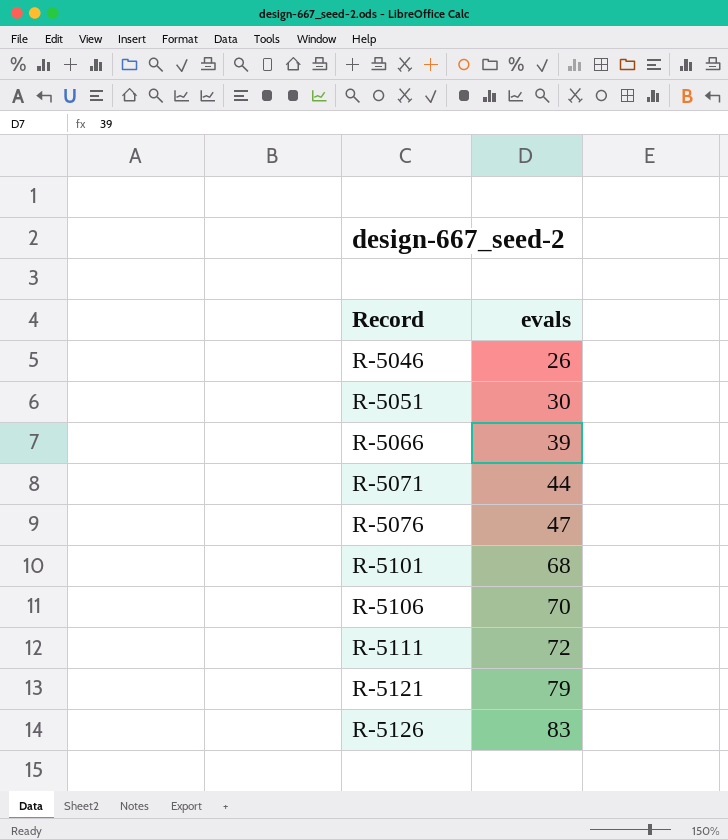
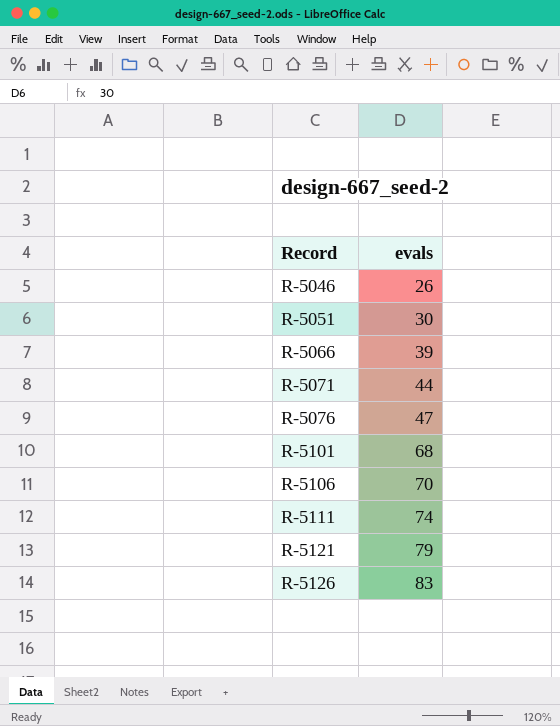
R-5111 | evals: 72 -> 74

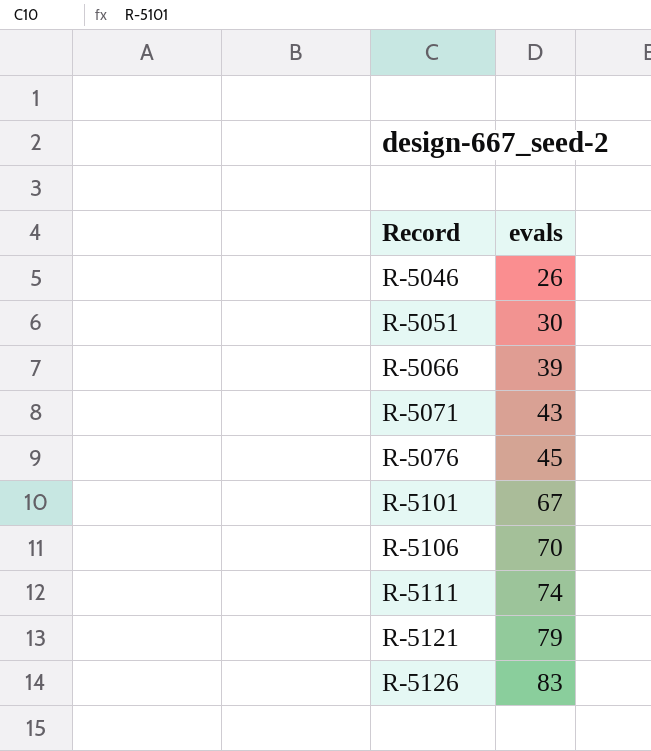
R-5071 | evals: 44 -> 43
R-5076 | evals: 47 -> 45
R-5101 | evals: 68 -> 67

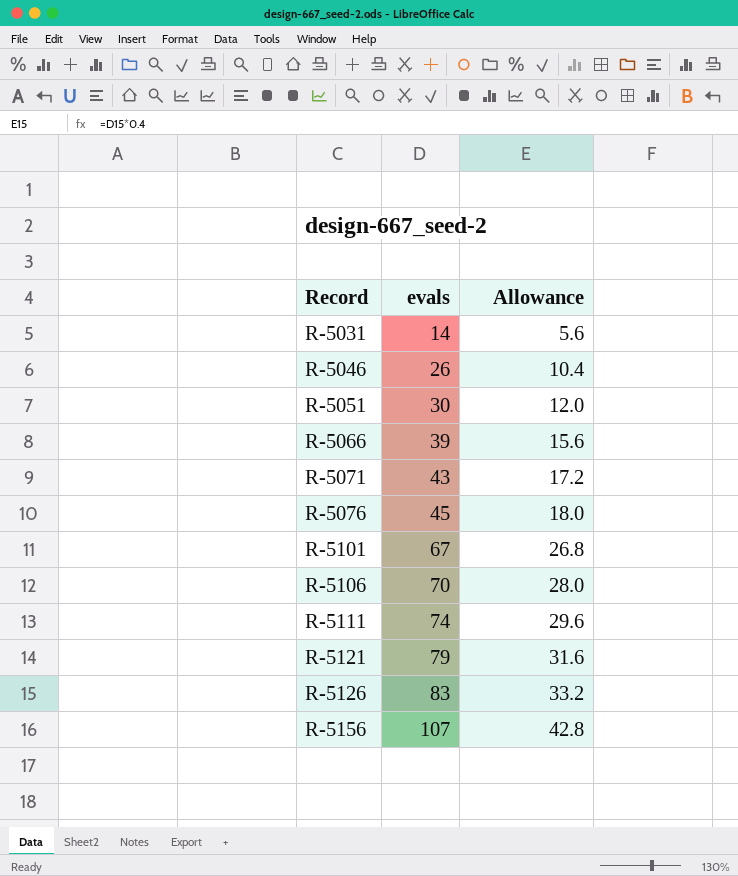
column Allowance | formula: none -> [evals] * 0.4
row R-5031: none -> 14 | 5.6
row R-5156: none -> 107 | 42.8

